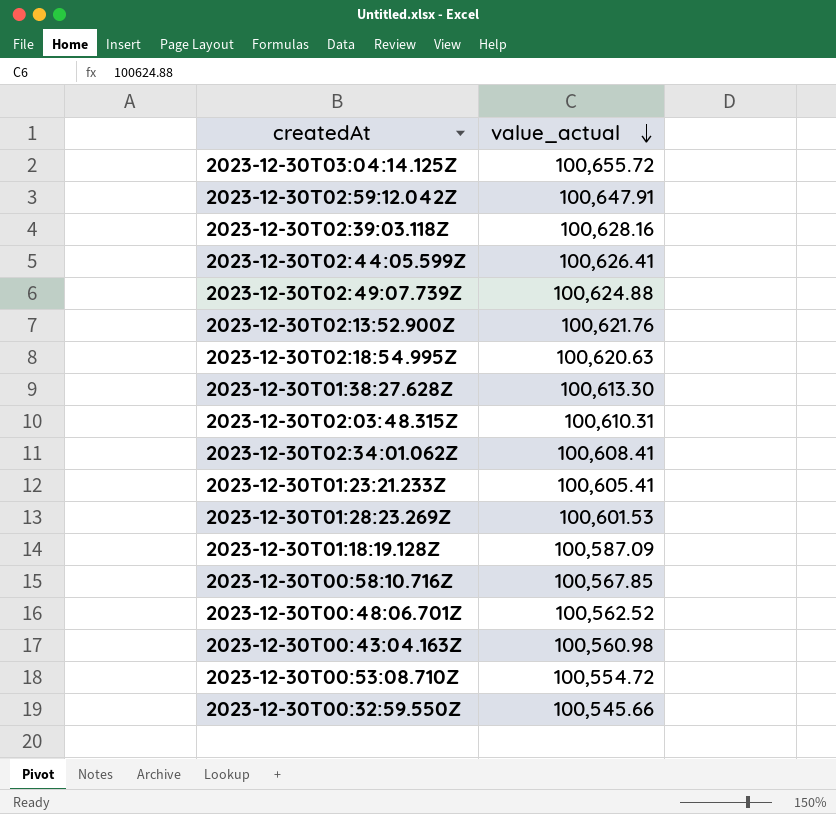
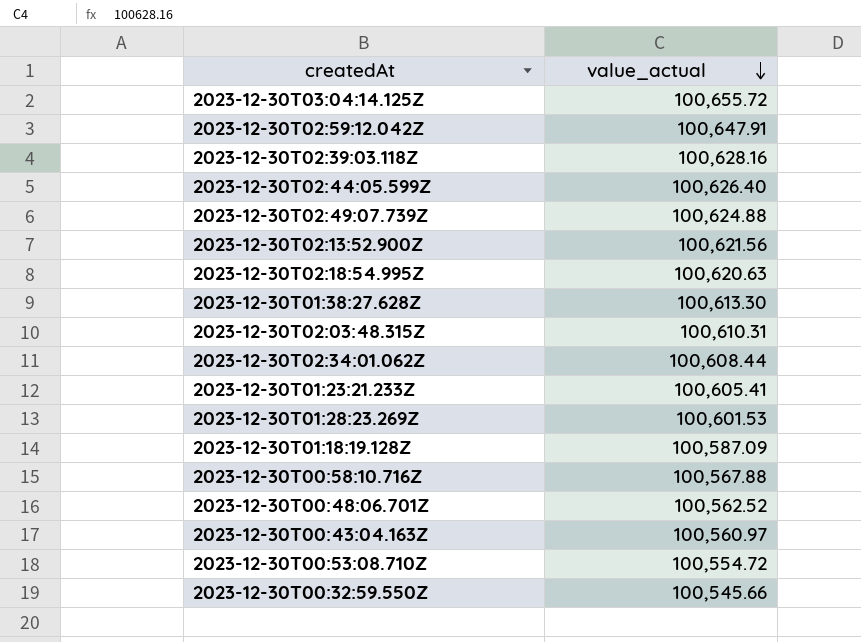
2023-12-30T02:44:05.599Z | value_actual: 100,626.41 -> 100,626.40
2023-12-30T02:13:52.900Z | value_actual: 100,621.76 -> 100,621.56
2023-12-30T02:34:01.062Z | value_actual: 100,608.41 -> 100,608.44
2023-12-30T00:58:10.716Z | value_actual: 100,567.85 -> 100,567.88
2023-12-30T00:43:04.163Z | value_actual: 100,560.98 -> 100,560.97

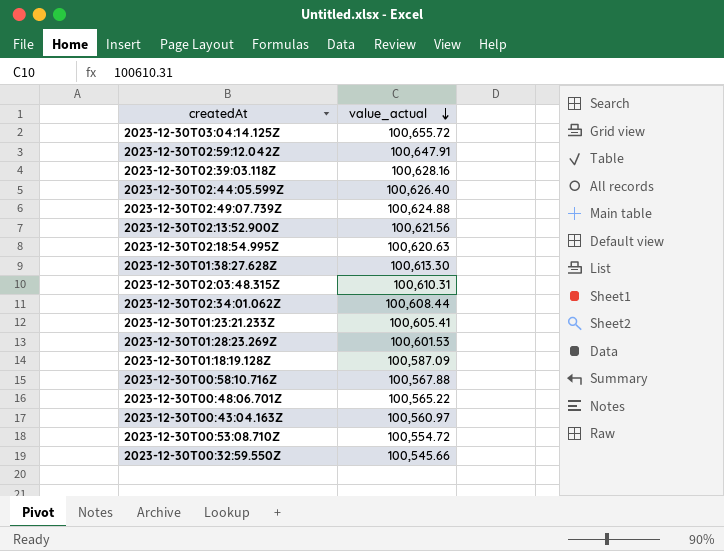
2023-12-30T00:48:06.701Z | value_actual: 100,562.52 -> 100,565.22

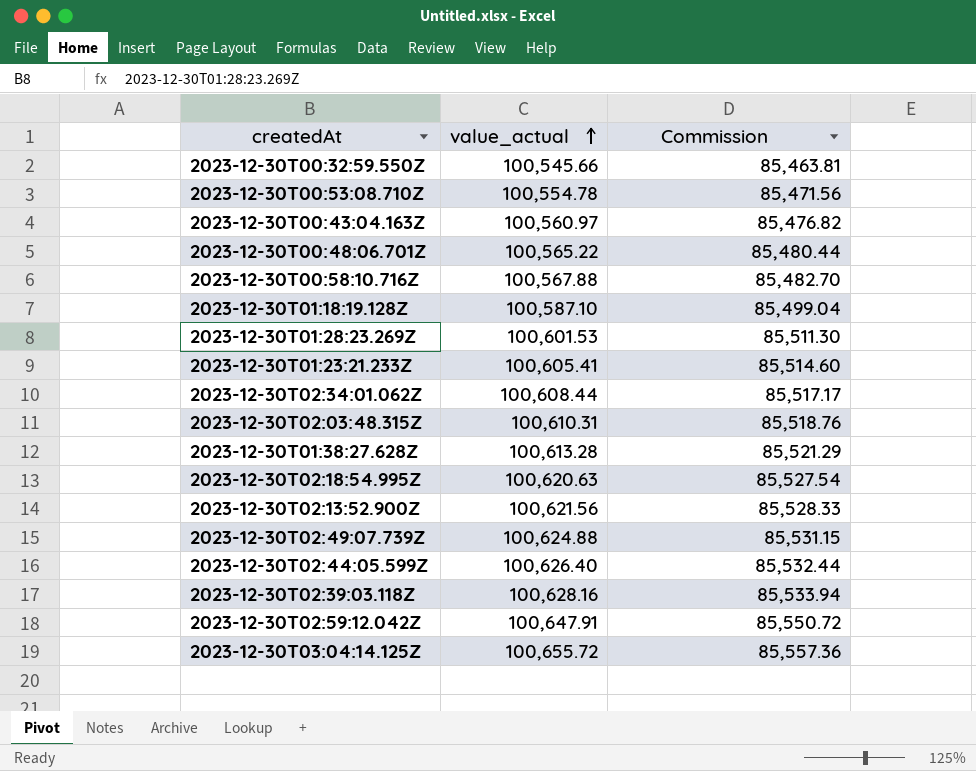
row order: value_actual descending -> value_actual ascending
column Commission | formula: none -> [value_actual] * 0.85
2023-12-30T00:53:08.710Z | value_actual: 100,554.72 -> 100,554.78
2023-12-30T01:18:19.128Z | value_actual: 100,587.09 -> 100,587.10
2023-12-30T01:38:27.628Z | value_actual: 100,613.30 -> 100,613.28

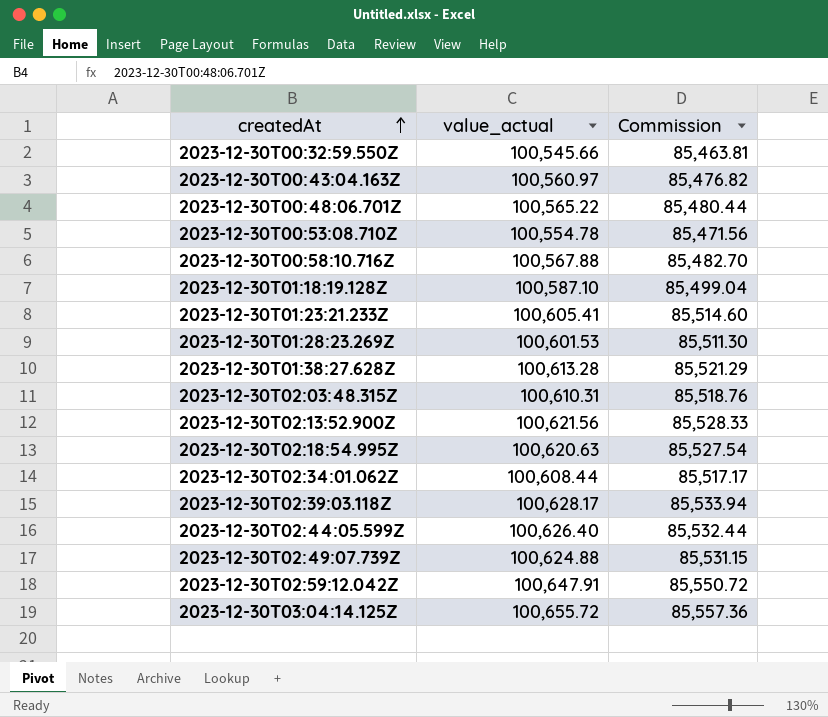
row order: value_actual ascending -> createdAt ascending
2023-12-30T02:39:03.118Z | value_actual: 100,628.16 -> 100,628.17

